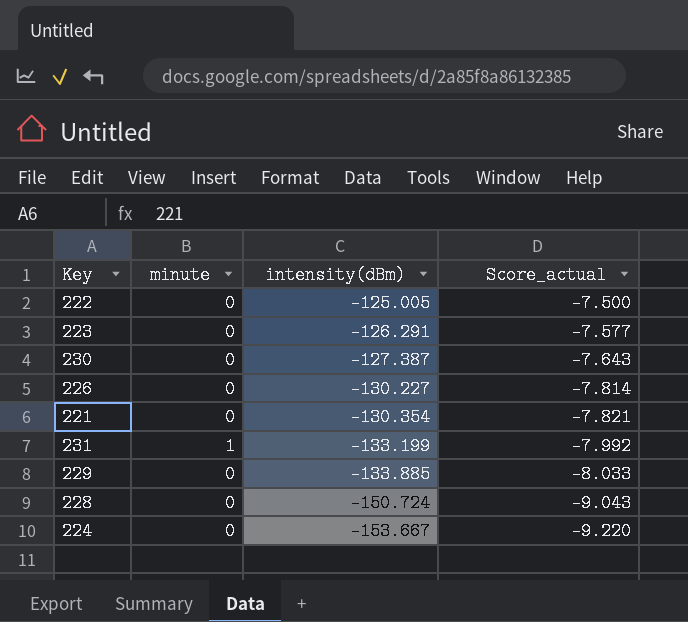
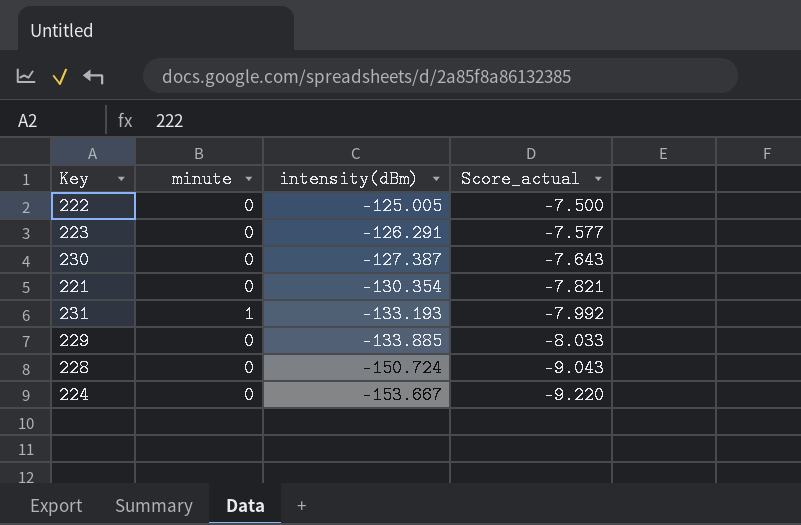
row 226: 0 | -130.227 | -7.814 -> none
231 | intensity(dBm): -133.199 -> -133.193

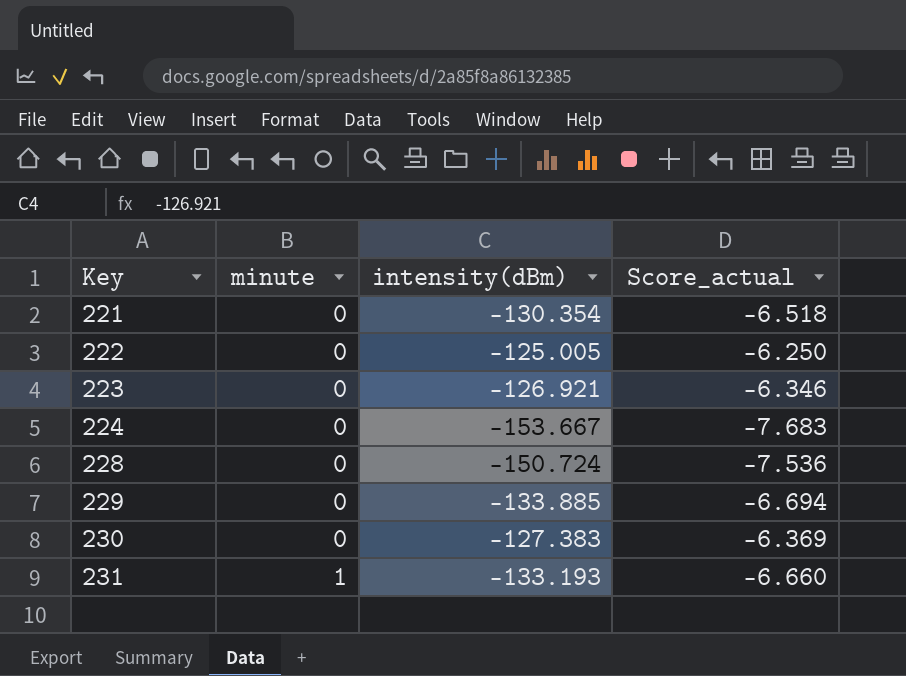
row order: intensity(dBm) descending -> Key ascending
column Score_actual | formula: [intensity(dBm)] * 0.06 -> [intensity(dBm)] * 0.05
223 | intensity(dBm): -126.291 -> -126.921
230 | intensity(dBm): -127.387 -> -127.383

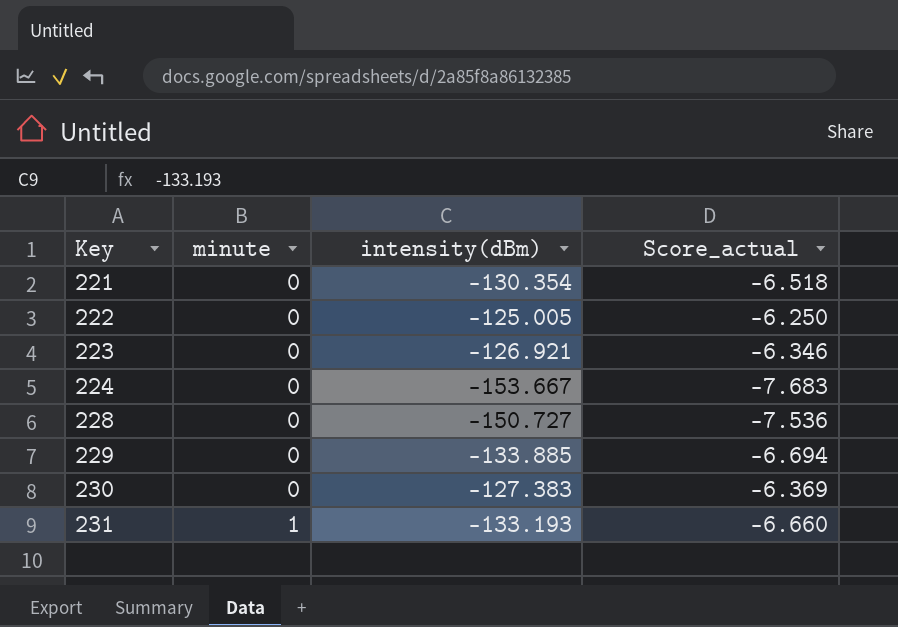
228 | intensity(dBm): -150.724 -> -150.727

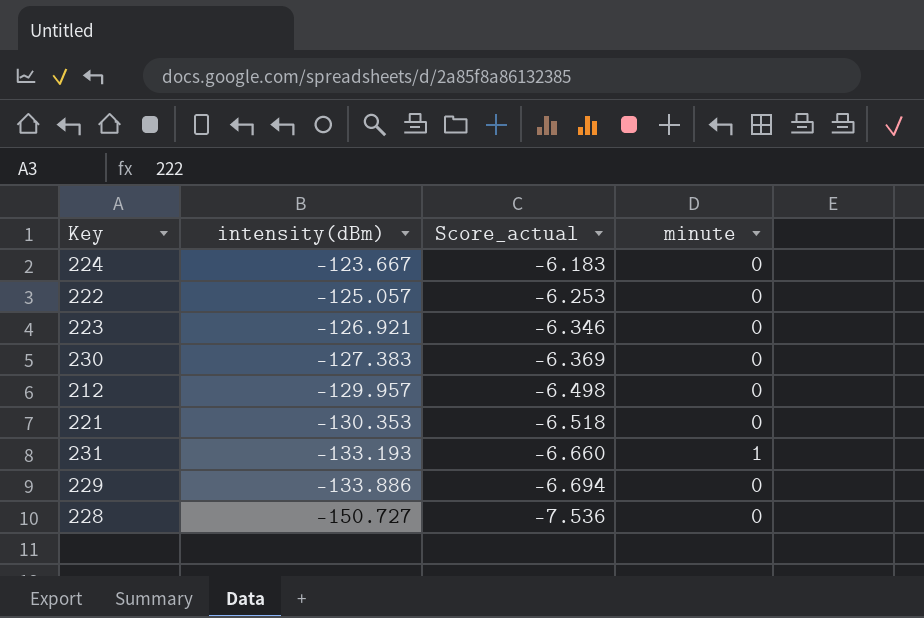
row order: Key ascending -> intensity(dBm) descending
column minute | position: 2 -> 4
224 | intensity(dBm): -153.667 -> -123.667
224 | Score_actual: -7.683 -> -6.183
222 | intensity(dBm): -125.005 -> -125.057
222 | Score_actual: -6.250 -> -6.253
row 212: none -> -129.957 | -6.498 | 0
221 | intensity(dBm): -130.354 -> -130.353
229 | intensity(dBm): -133.885 -> -133.886

